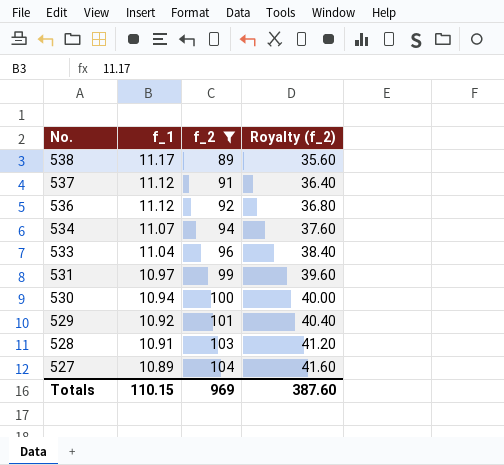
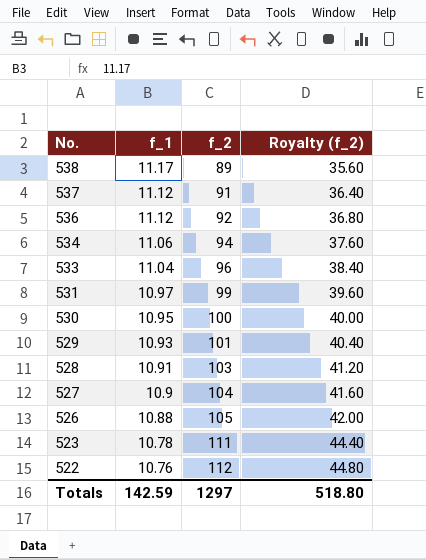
filter: f_2 <= 104 -> none
534 | f_1: 11.07 -> 11.06
530 | f_1: 10.94 -> 10.95
529 | f_1: 10.92 -> 10.93
527 | f_1: 10.89 -> 10.9
Totals | f_1: 110.15 -> 142.59
Totals | f_2: 969 -> 1297
Totals | Royalty (f_2): 387.60 -> 518.80

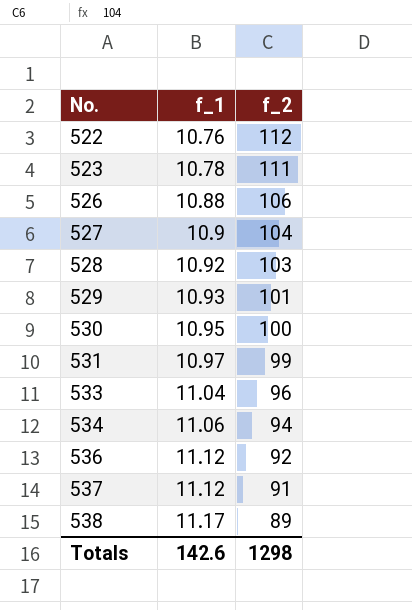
row order: No. descending -> No. ascending
column Royalty (f_2) | formula: [f_2] * 0.4 -> none
526 | f_2: 105 -> 106
528 | f_1: 10.91 -> 10.92
Totals | f_1: 142.59 -> 142.6
Totals | f_2: 1297 -> 1298

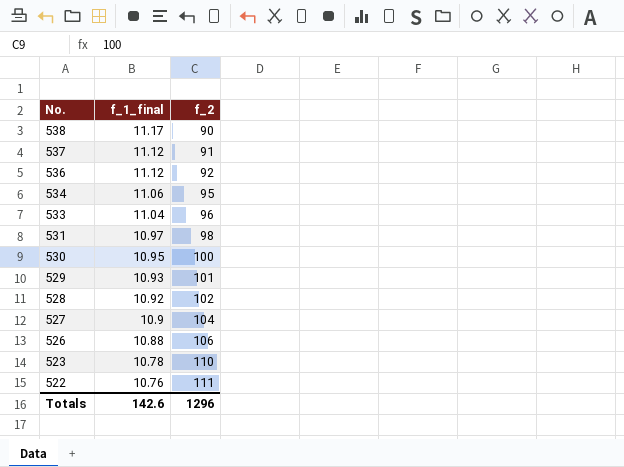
row order: No. ascending -> No. descending
column name: f_1 -> f_1_final
538 | f_2: 89 -> 90
534 | f_2: 94 -> 95
531 | f_2: 99 -> 98
528 | f_2: 103 -> 102
523 | f_2: 111 -> 110
522 | f_2: 112 -> 111
Totals | f_2: 1298 -> 1296

